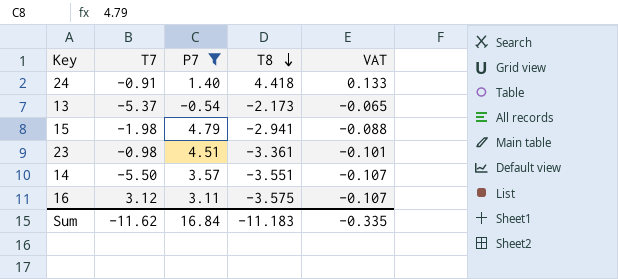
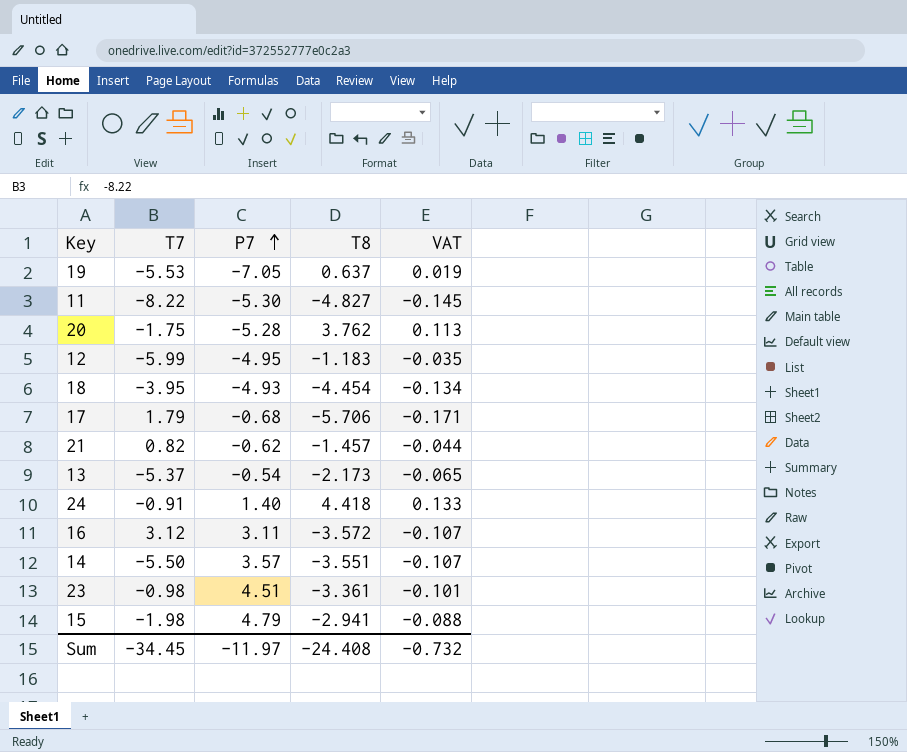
filter: P7 >= -0.54 -> none
row order: T8 descending -> P7 ascending
16 | T8: -3.575 -> -3.572
Sum | T7: -11.62 -> -34.45
Sum | P7: 16.84 -> -11.97
Sum | T8: -11.183 -> -24.408
Sum | VAT: -0.335 -> -0.732

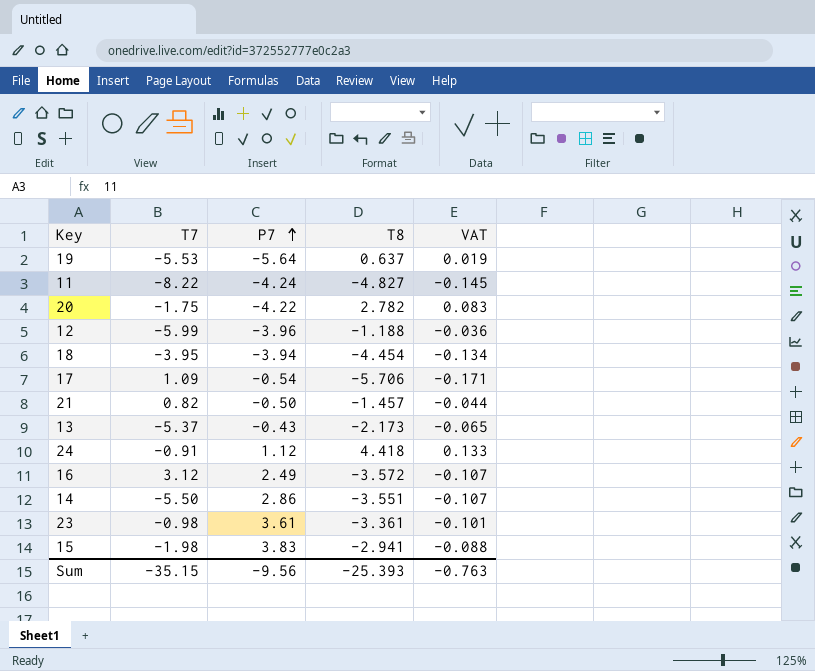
19 | P7: -7.05 -> -5.64
11 | P7: -5.30 -> -4.24
20 | P7: -5.28 -> -4.22
20 | T8: 3.762 -> 2.782
20 | VAT: 0.113 -> 0.083
12 | P7: -4.95 -> -3.96
12 | T8: -1.183 -> -1.188
12 | VAT: -0.035 -> -0.036
18 | P7: -4.93 -> -3.94
17 | T7: 1.79 -> 1.09
17 | P7: -0.68 -> -0.54
21 | P7: -0.62 -> -0.50
13 | P7: -0.54 -> -0.43
24 | P7: 1.40 -> 1.12
16 | P7: 3.11 -> 2.49
14 | P7: 3.57 -> 2.86
23 | P7: 4.51 -> 3.61
15 | P7: 4.79 -> 3.83
Sum | T7: -34.45 -> -35.15
Sum | P7: -11.97 -> -9.56
Sum | T8: -24.408 -> -25.393
Sum | VAT: -0.732 -> -0.763

